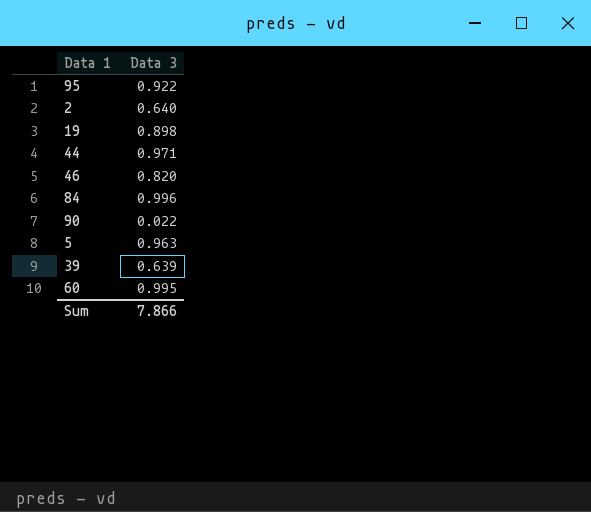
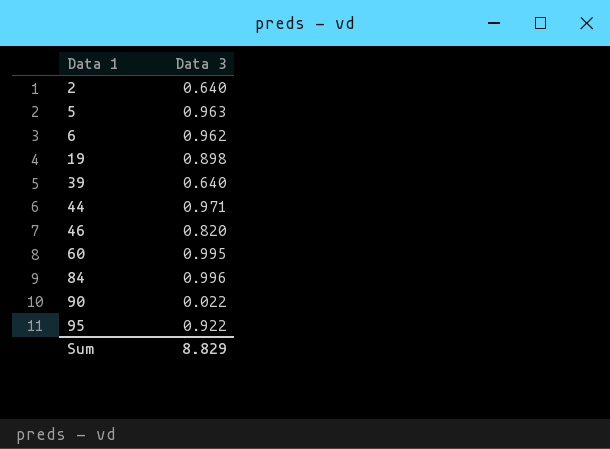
row order: none -> Data 1 ascending
row 6: none -> 0.962
39 | Data 3: 0.639 -> 0.640
Sum | Data 3: 7.866 -> 8.829

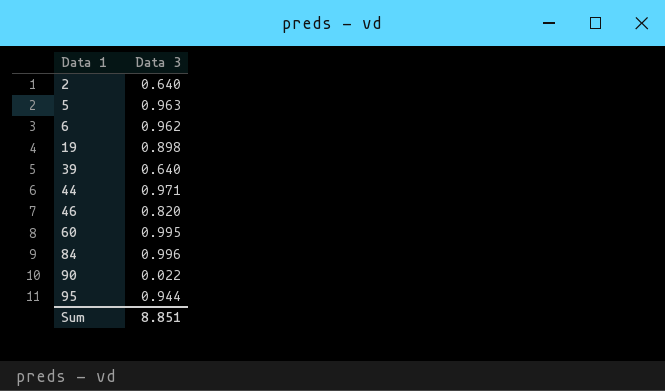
95 | Data 3: 0.922 -> 0.944
Sum | Data 3: 8.829 -> 8.851

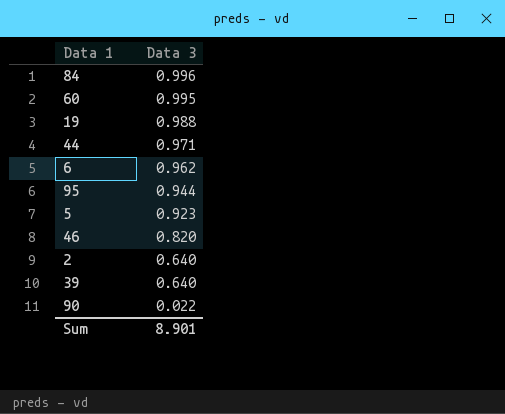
row order: Data 1 ascending -> Data 3 descending
19 | Data 3: 0.898 -> 0.988
5 | Data 3: 0.963 -> 0.923
Sum | Data 3: 8.851 -> 8.901

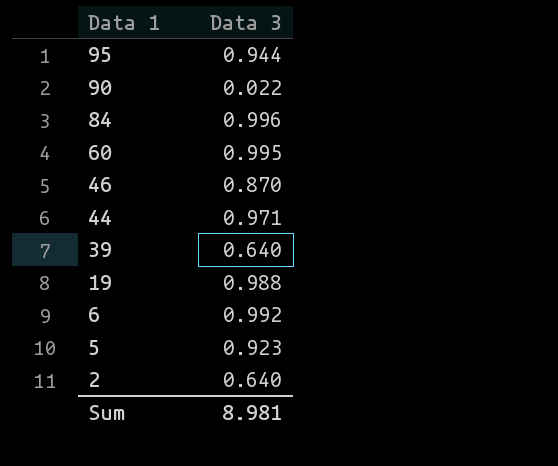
row order: Data 3 descending -> Data 1 descending
46 | Data 3: 0.820 -> 0.870
6 | Data 3: 0.962 -> 0.992
Sum | Data 3: 8.901 -> 8.981

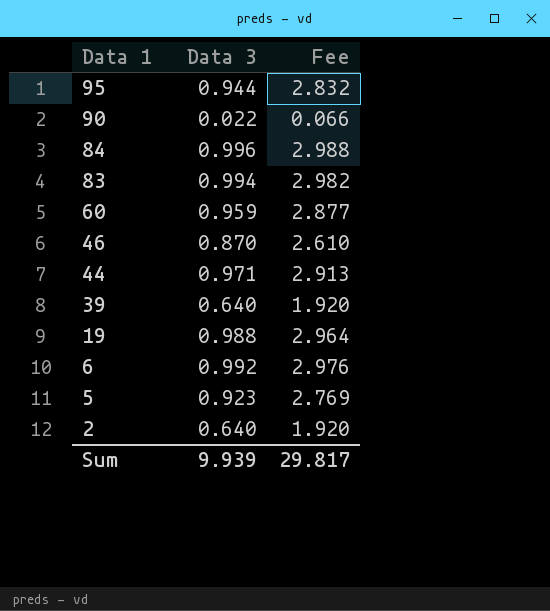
column Fee | formula: none -> [Data 3] * 3
row 83: none -> 0.994 | 2.982
60 | Data 3: 0.995 -> 0.959
Sum | Data 3: 8.981 -> 9.939

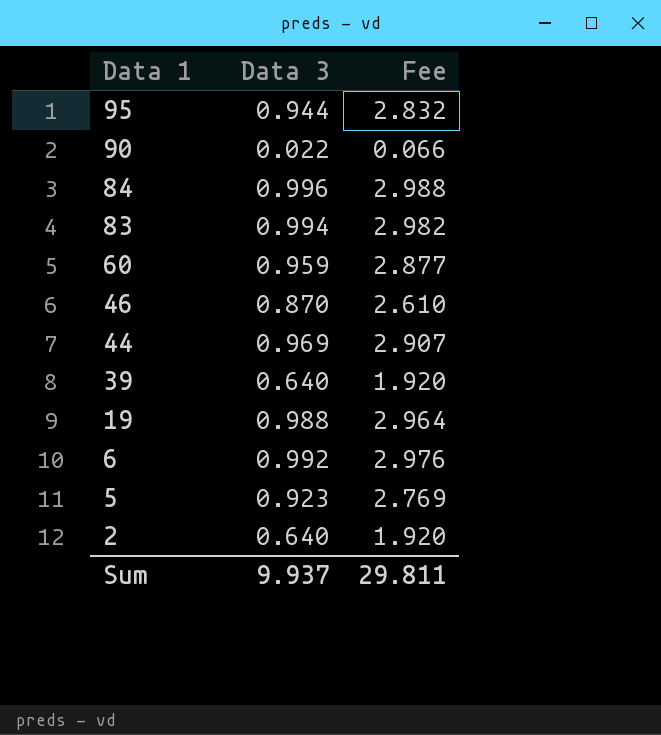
44 | Data 3: 0.971 -> 0.969
44 | Fee: 2.913 -> 2.907
Sum | Data 3: 9.939 -> 9.937
Sum | Fee: 29.817 -> 29.811

